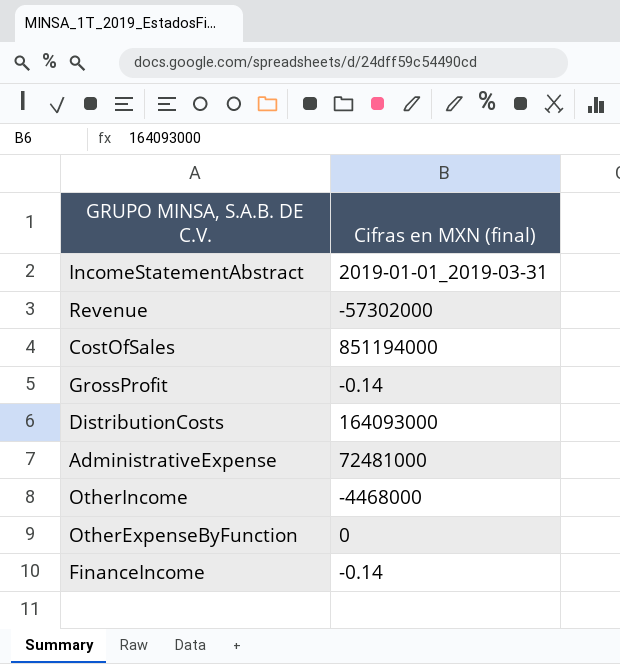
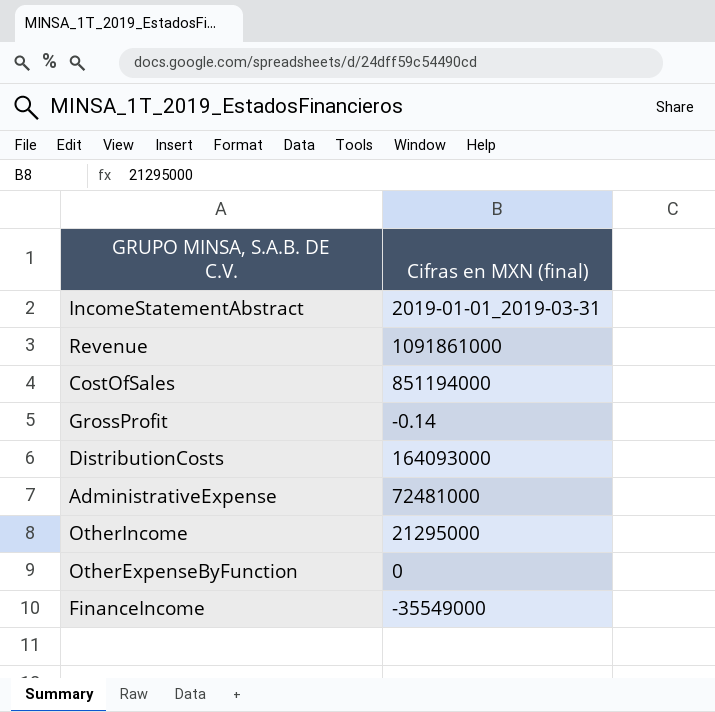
Revenue | Cifras en MXN (final): -57302000 -> 1091861000
OtherIncome | Cifras en MXN (final): -4468000 -> 21295000
FinanceIncome | Cifras en MXN (final): -0.14 -> -35549000

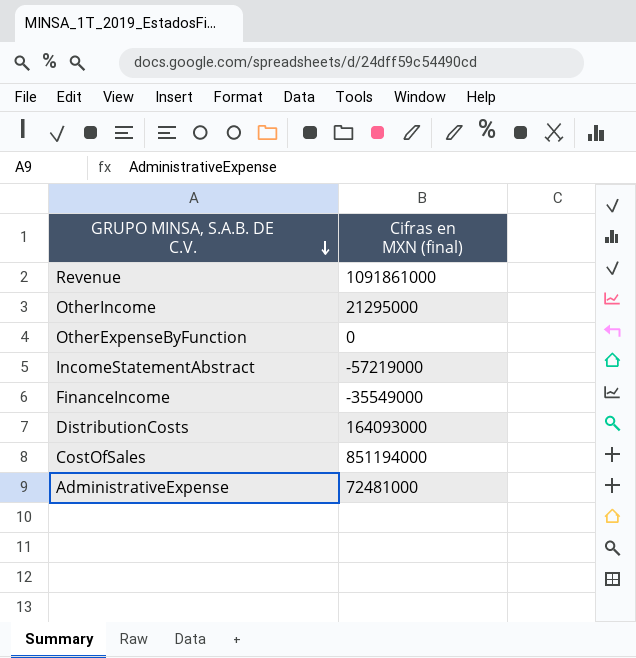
row order: none -> GRUPO MINSA, S.A.B. DE C.V. descending
row GrossProfit: -0.14 -> none
IncomeStatementAbstract | Cifras en MXN (final): 2019-01-01_2019-03-31 -> -57219000

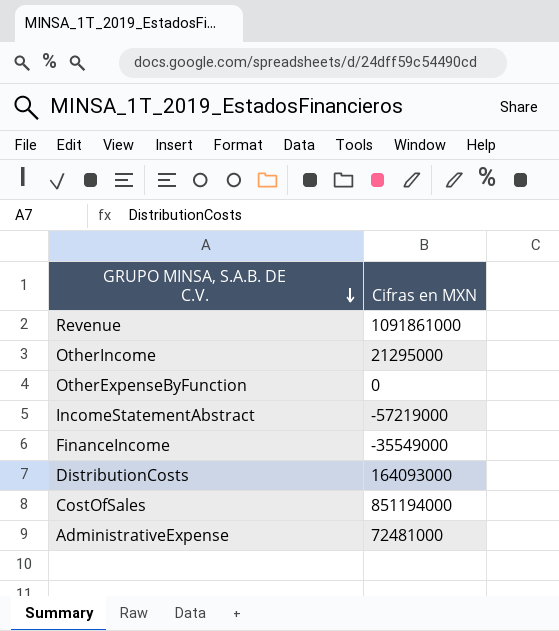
column name: Cifras en MXN (final) -> Cifras en MXN

